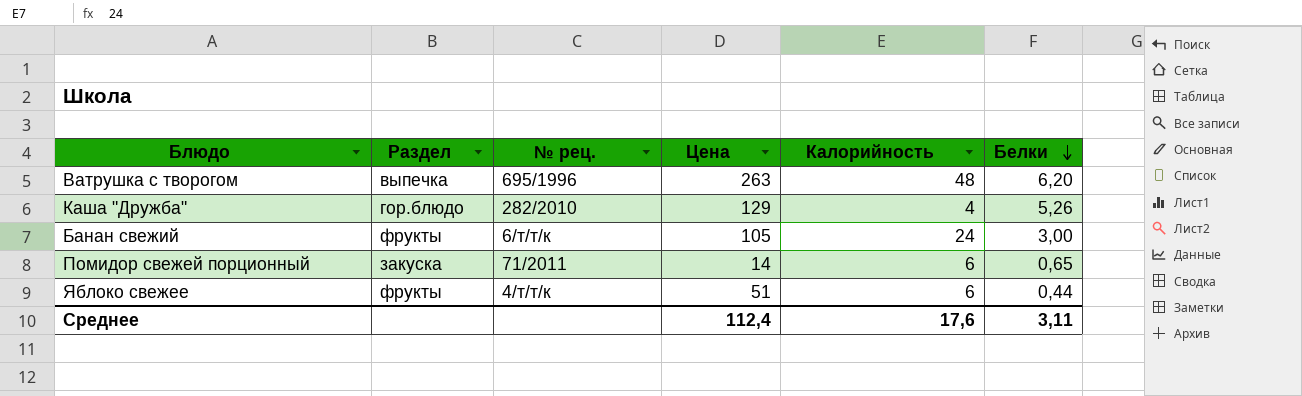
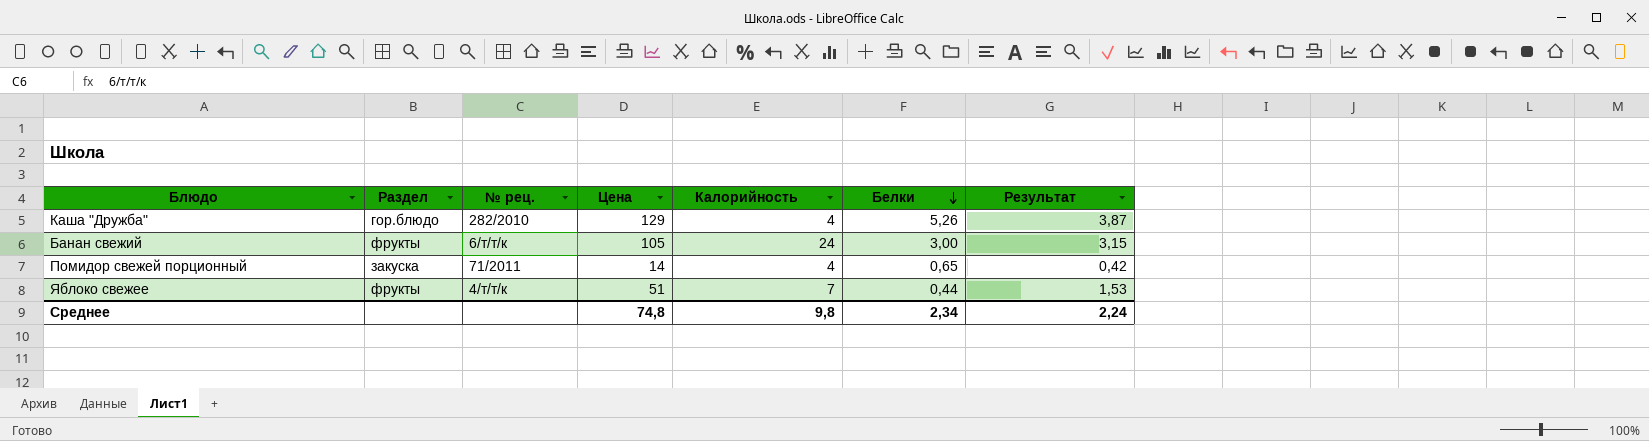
column Результат | formula: none -> [Цена] * 0,03
row Ватрушка с творогом: выпечка | 695/1996 | 263 | 48 | 6,20 -> none
Помидор свежей порционный | Калорийность: 6 -> 4
Яблоко свежее | Калорийность: 6 -> 7
Среднее | Цена: 112,4 -> 74,8
Среднее | Калорийность: 17,6 -> 9,8
Среднее | Белки: 3,11 -> 2,34

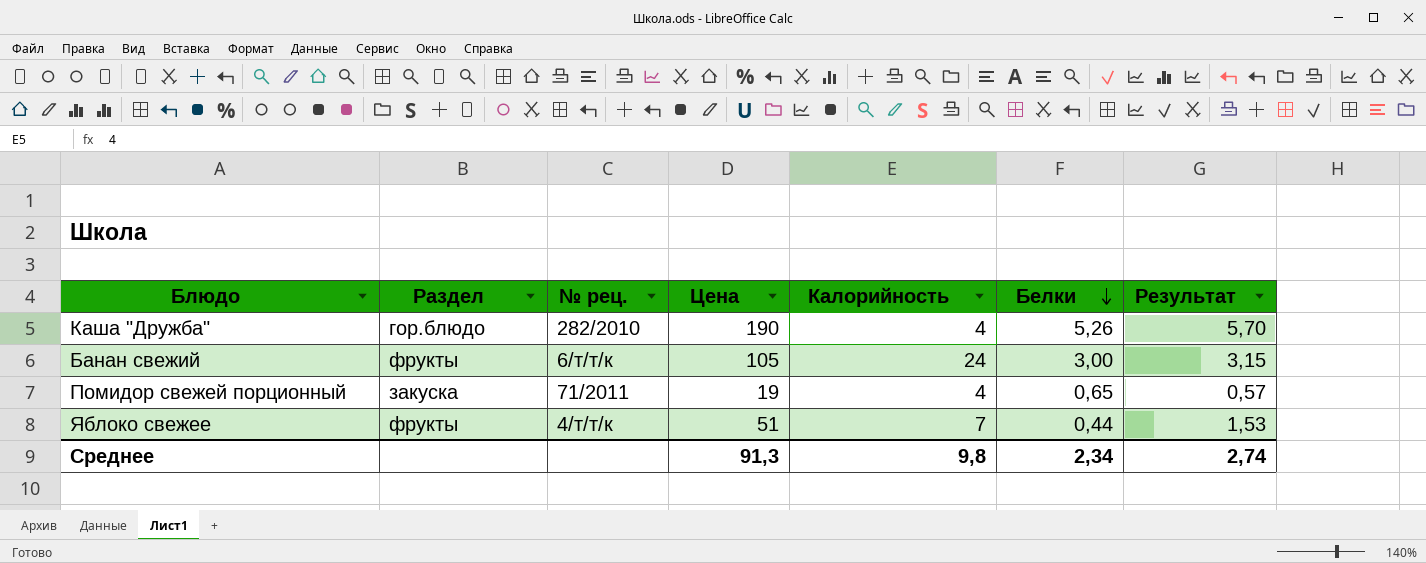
Каша "Дружба" | Цена: 129 -> 190
Каша "Дружба" | Результат: 3,87 -> 5,70
Помидор свежей порционный | Цена: 14 -> 19
Помидор свежей порционный | Результат: 0,42 -> 0,57
Среднее | Цена: 74,8 -> 91,3
Среднее | Результат: 2,24 -> 2,74

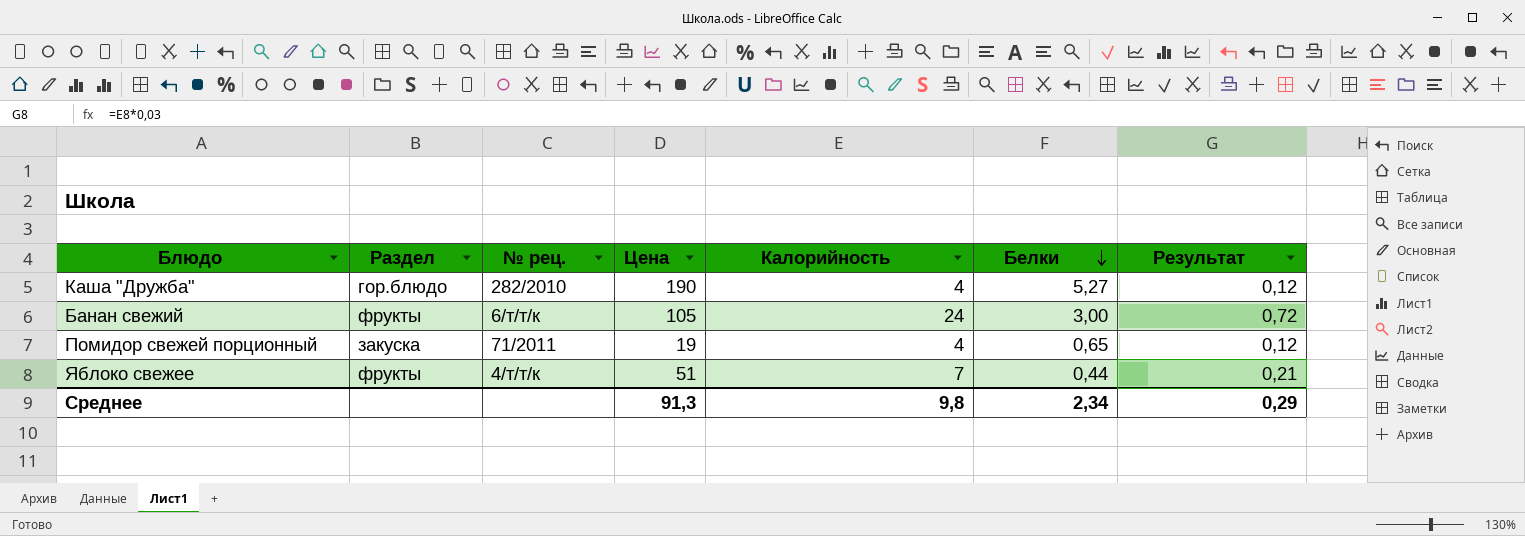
column Результат | formula: [Цена] * 0,03 -> [Калорийность] * 0,03
Каша "Дружба" | Белки: 5,26 -> 5,27
Среднее | Результат: 2,74 -> 0,29

